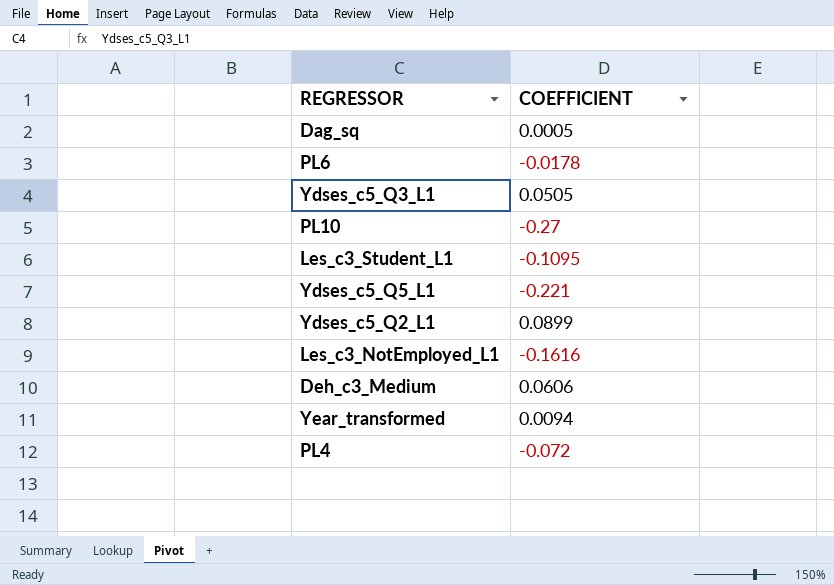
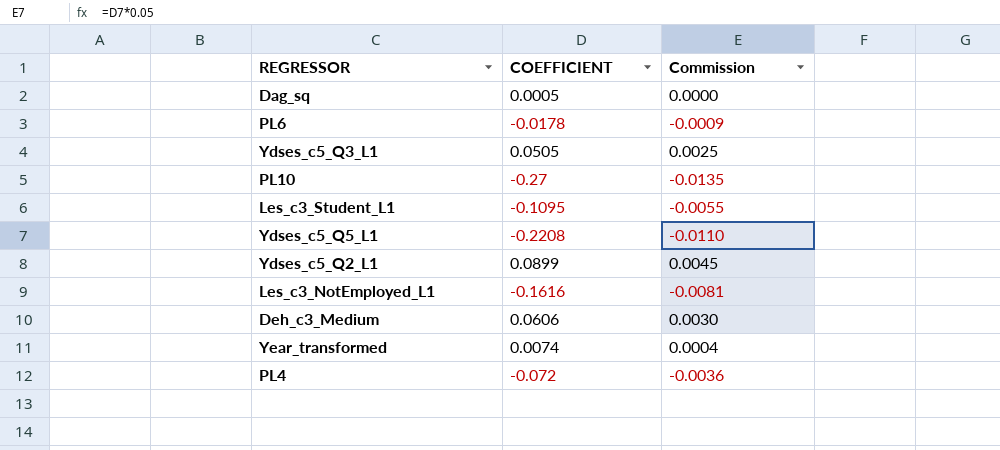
column Commission | formula: none -> [COEFFICIENT] * 0.05
Ydses_c5_Q5_L1 | COEFFICIENT: -0.221 -> -0.2208
Year_transformed | COEFFICIENT: 0.0094 -> 0.0074

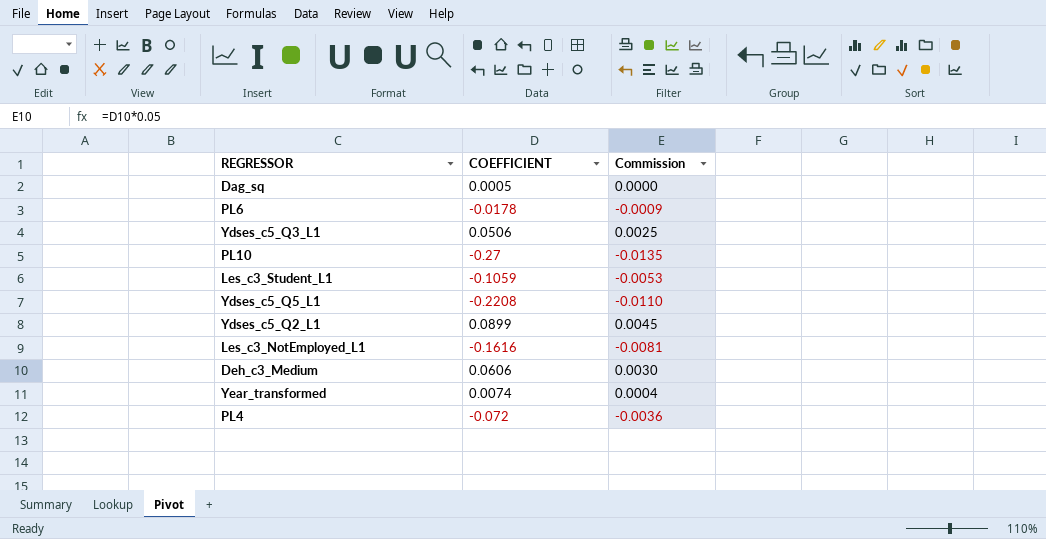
Ydses_c5_Q3_L1 | COEFFICIENT: 0.0505 -> 0.0506
Les_c3_Student_L1 | COEFFICIENT: -0.1095 -> -0.1059
Les_c3_Student_L1 | Commission: -0.0055 -> -0.0053

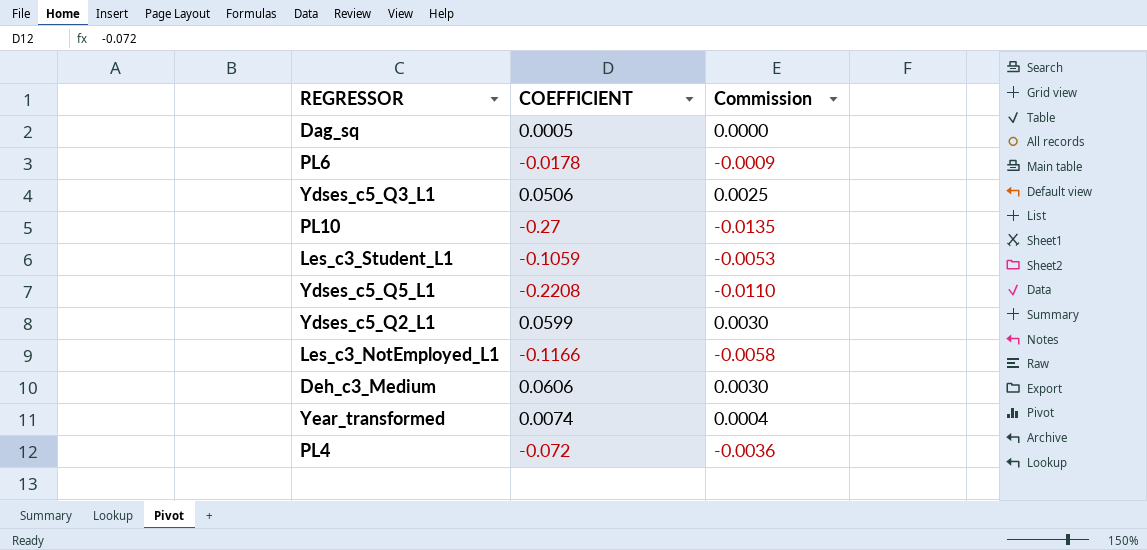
Ydses_c5_Q2_L1 | COEFFICIENT: 0.0899 -> 0.0599
Ydses_c5_Q2_L1 | Commission: 0.0045 -> 0.0030
Les_c3_NotEmployed_L1 | COEFFICIENT: -0.1616 -> -0.1166
Les_c3_NotEmployed_L1 | Commission: -0.0081 -> -0.0058

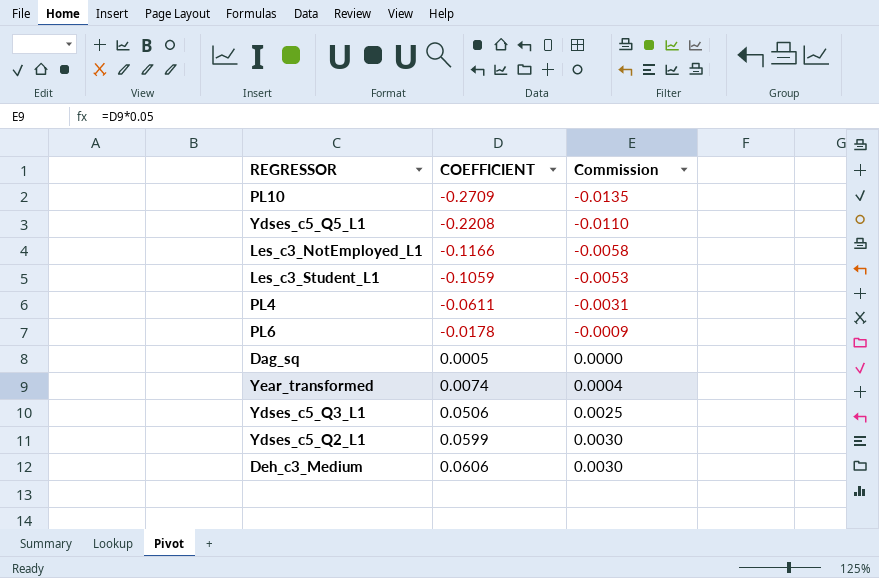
row order: none -> COEFFICIENT ascending
PL10 | COEFFICIENT: -0.27 -> -0.2709
PL4 | COEFFICIENT: -0.072 -> -0.0611
PL4 | Commission: -0.0036 -> -0.0031

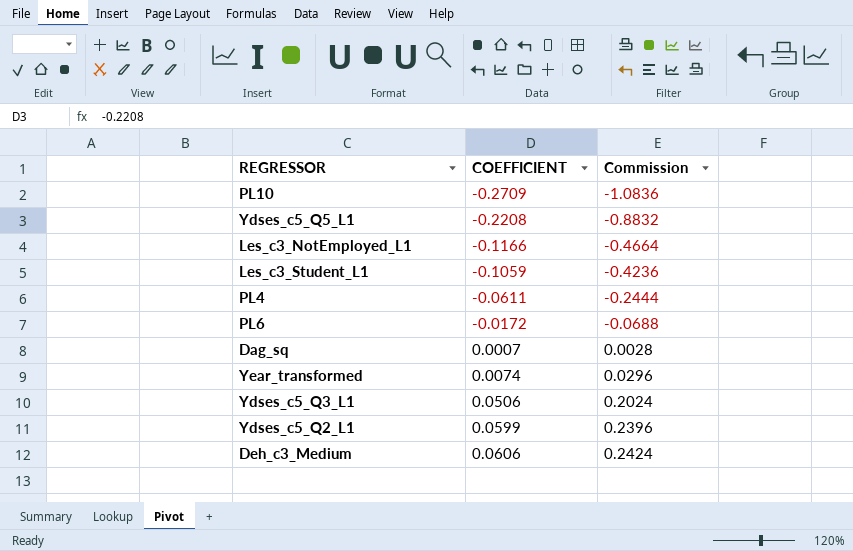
column Commission | formula: [COEFFICIENT] * 0.05 -> [COEFFICIENT] * 4
PL6 | COEFFICIENT: -0.0178 -> -0.0172
Dag_sq | COEFFICIENT: 0.0005 -> 0.0007

